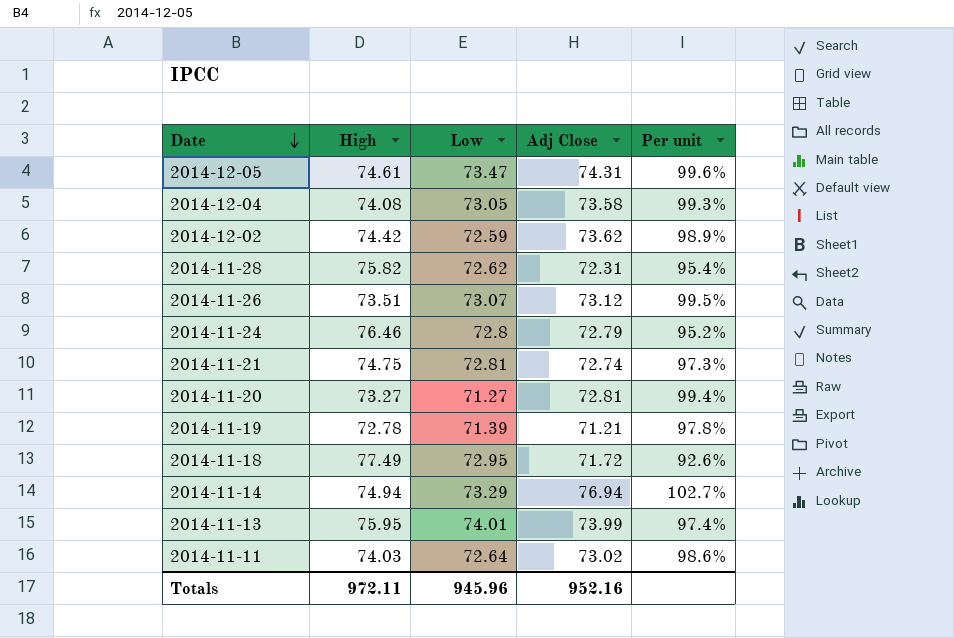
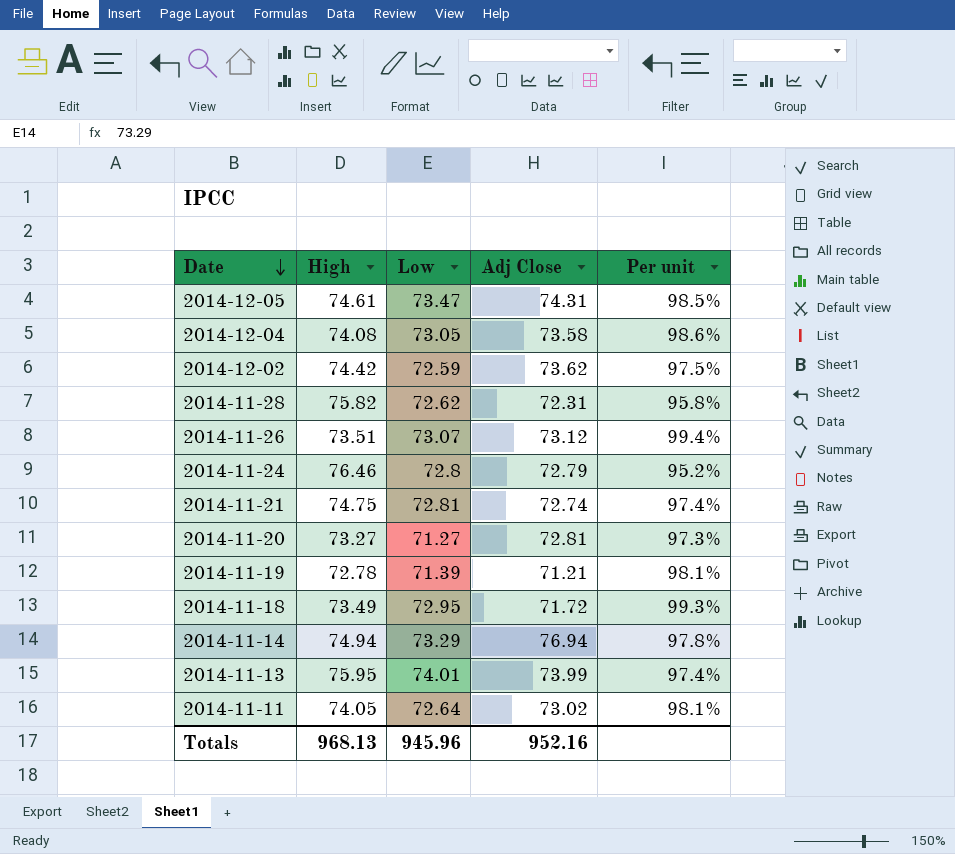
column Per unit | formula: [Adj Close] / [High] -> [Low] / [High]
2014-11-18 | High: 77.49 -> 73.49
2014-11-11 | High: 74.03 -> 74.05
Totals | High: 972.11 -> 968.13

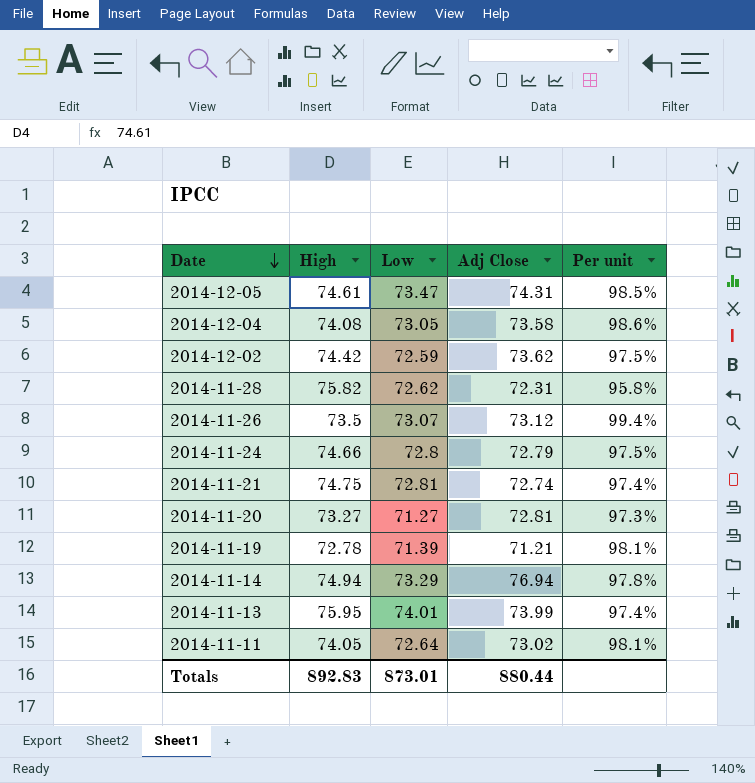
row 2014-11-18: 73.49 | 72.95 | 71.72 | 99.3% -> none
2014-11-26 | High: 73.51 -> 73.5
2014-11-24 | High: 76.46 -> 74.66
2014-11-24 | Per unit: 95.2% -> 97.5%
Totals | High: 968.13 -> 892.83
Totals | Low: 945.96 -> 873.01
Totals | Adj Close: 952.16 -> 880.44

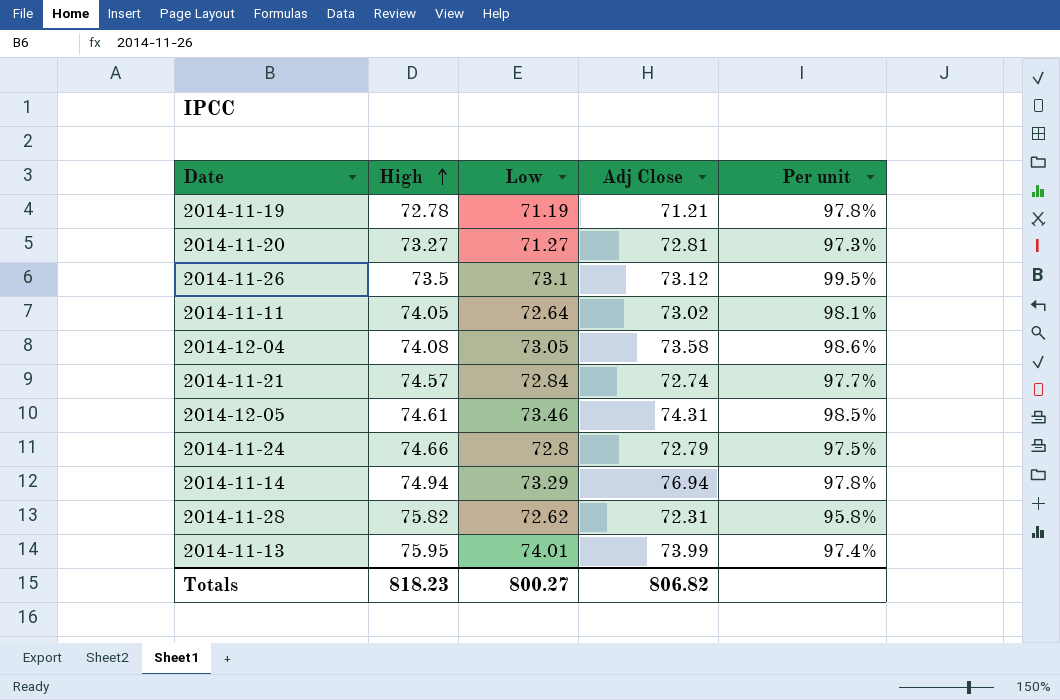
row order: Date descending -> High ascending
row 2014-12-02: 74.42 | 72.59 | 73.62 | 97.5% -> none
2014-11-19 | Low: 71.39 -> 71.19
2014-11-19 | Per unit: 98.1% -> 97.8%
2014-11-26 | Low: 73.07 -> 73.1
2014-11-26 | Per unit: 99.4% -> 99.5%
2014-11-21 | High: 74.75 -> 74.57
2014-11-21 | Low: 72.81 -> 72.84
2014-11-21 | Per unit: 97.4% -> 97.7%
2014-12-05 | Low: 73.47 -> 73.46
Totals | High: 892.83 -> 818.23
Totals | Low: 873.01 -> 800.27
Totals | Adj Close: 880.44 -> 806.82

